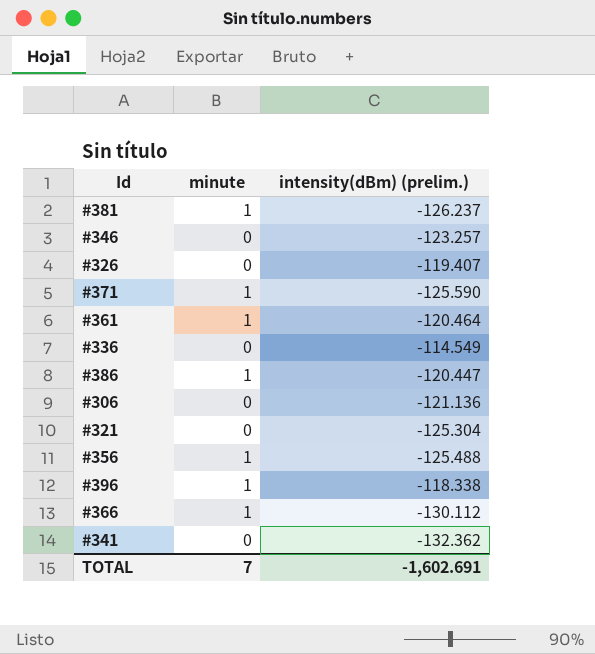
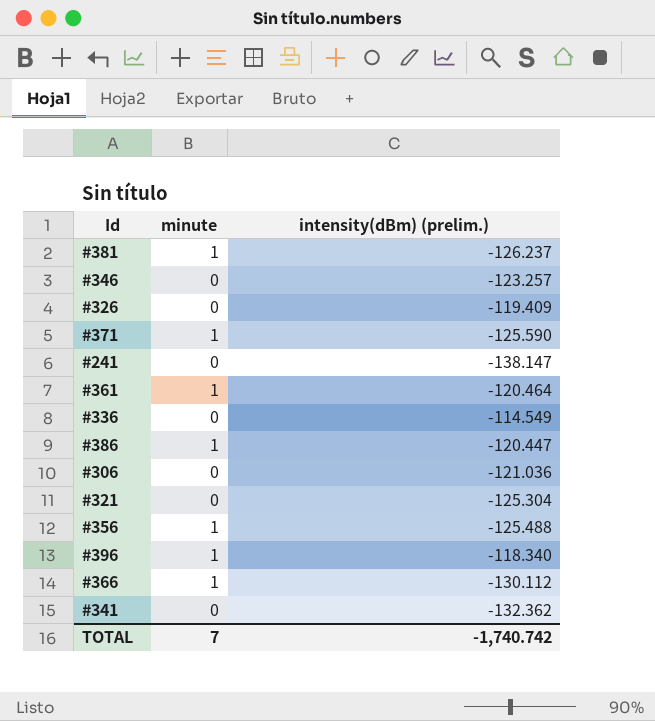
#326 | intensity(dBm) (prelim.): -119.407 -> -119.409
row #241: none -> 0 | -138.147
#306 | intensity(dBm) (prelim.): -121.136 -> -121.036
#396 | intensity(dBm) (prelim.): -118.338 -> -118.340
TOTAL | intensity(dBm) (prelim.): -1,602.691 -> -1,740.742

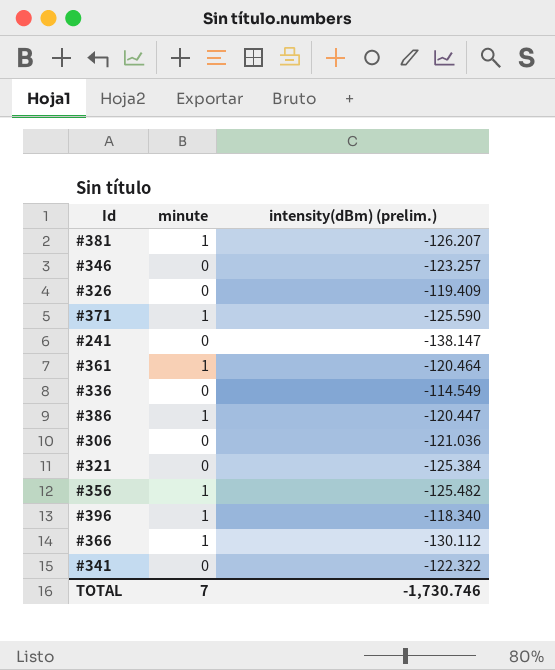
#381 | intensity(dBm) (prelim.): -126.237 -> -126.207
#321 | intensity(dBm) (prelim.): -125.304 -> -125.384
#356 | intensity(dBm) (prelim.): -125.488 -> -125.482
#341 | intensity(dBm) (prelim.): -132.362 -> -122.322
TOTAL | intensity(dBm) (prelim.): -1,740.742 -> -1,730.746

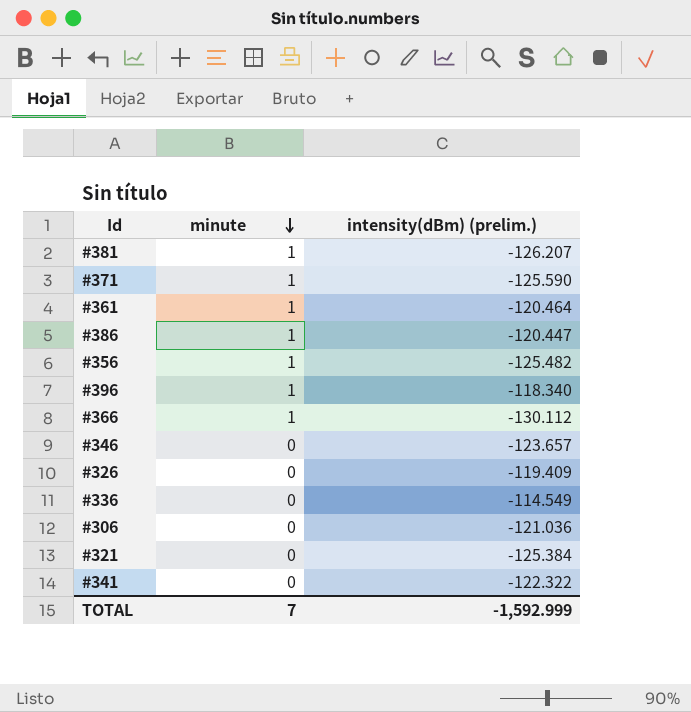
row order: none -> minute descending
row #241: 0 | -138.147 -> none
#346 | intensity(dBm) (prelim.): -123.257 -> -123.657
TOTAL | intensity(dBm) (prelim.): -1,730.746 -> -1,592.999

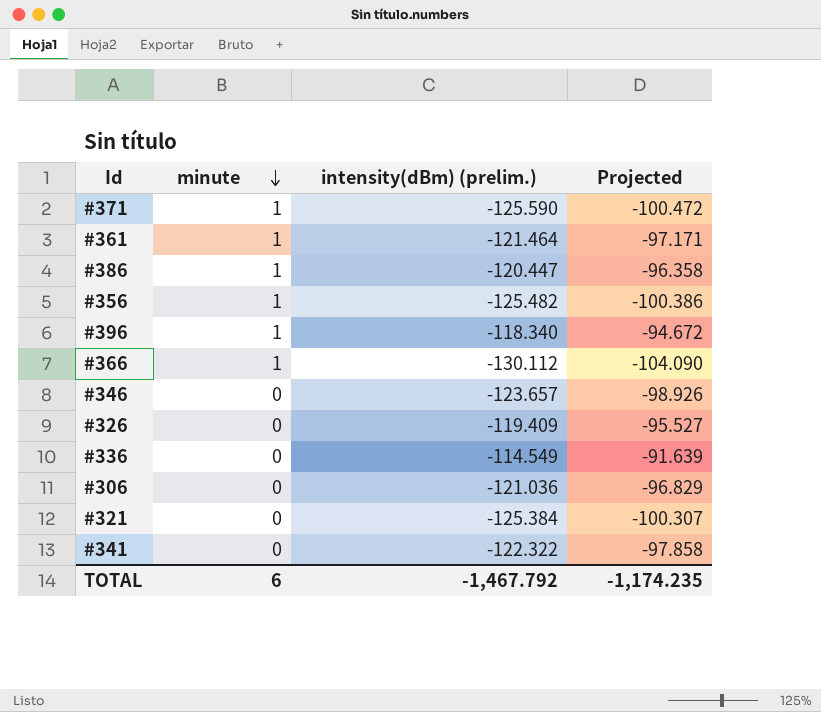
column Projected | formula: none -> [intensity(dBm) (prelim.)] * 0.8
row #381: 1 | -126.207 -> none
#361 | intensity(dBm) (prelim.): -120.464 -> -121.464
TOTAL | minute: 7 -> 6
TOTAL | intensity(dBm) (prelim.): -1,592.999 -> -1,467.792

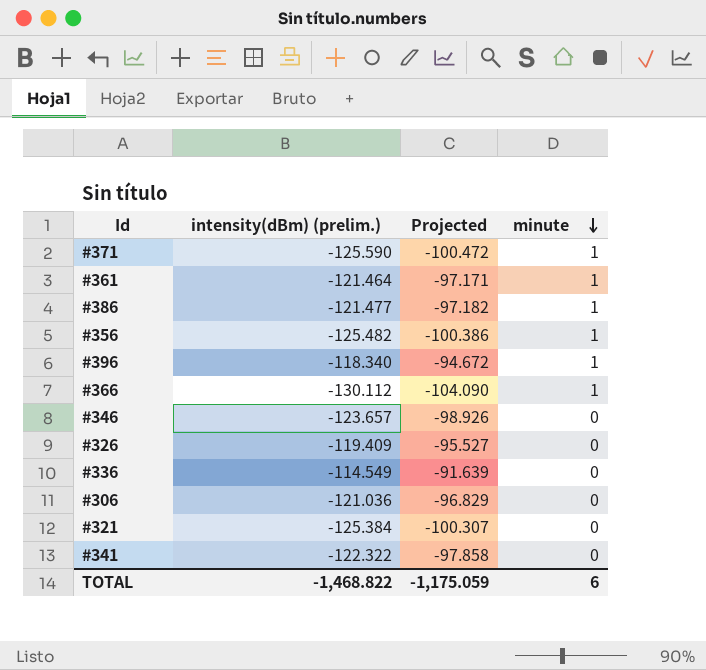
column minute | position: 2 -> 4
#386 | intensity(dBm) (prelim.): -120.447 -> -121.477
#386 | Projected: -96.358 -> -97.182
TOTAL | intensity(dBm) (prelim.): -1,467.792 -> -1,468.822
TOTAL | Projected: -1,174.235 -> -1,175.059

